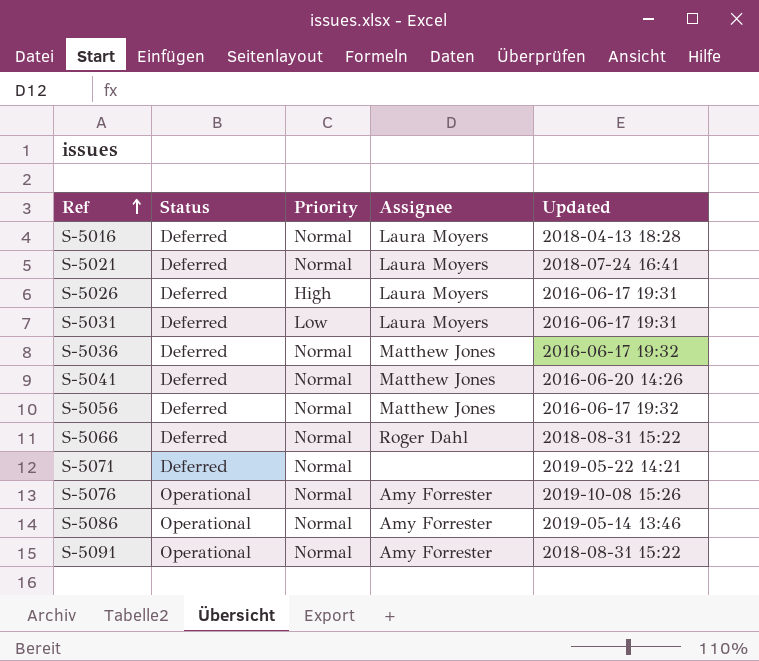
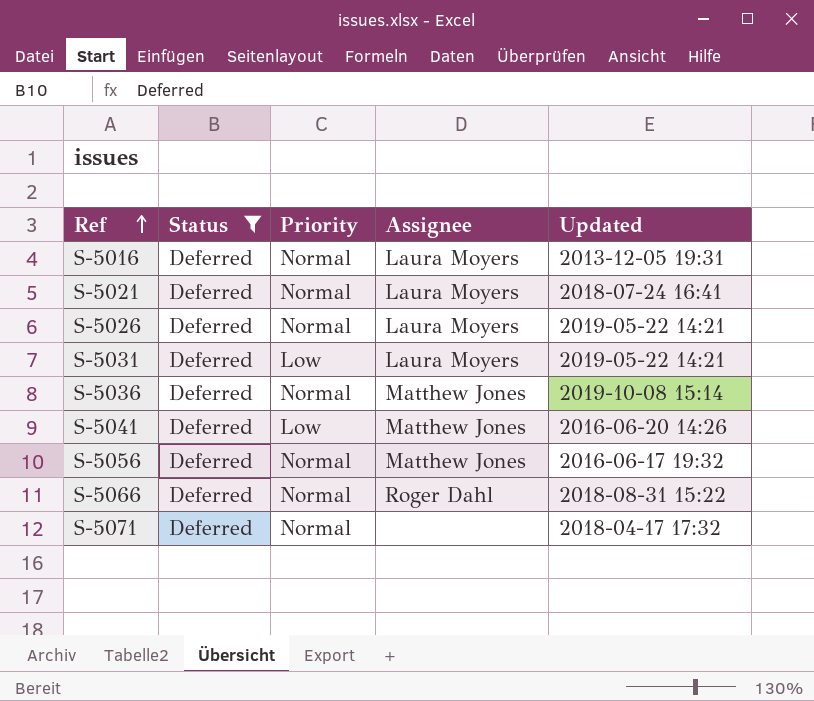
filter: none -> Status = Deferred
S-5016 | Updated: 2018-04-13 18:28 -> 2013-12-05 19:31
S-5026 | Priority: High -> Normal
S-5026 | Updated: 2016-06-17 19:31 -> 2019-05-22 14:21
S-5031 | Updated: 2016-06-17 19:31 -> 2019-05-22 14:21
S-5036 | Updated: 2016-06-17 19:32 -> 2019-10-08 15:14
S-5041 | Priority: Normal -> Low
S-5071 | Updated: 2019-05-22 14:21 -> 2018-04-17 17:32

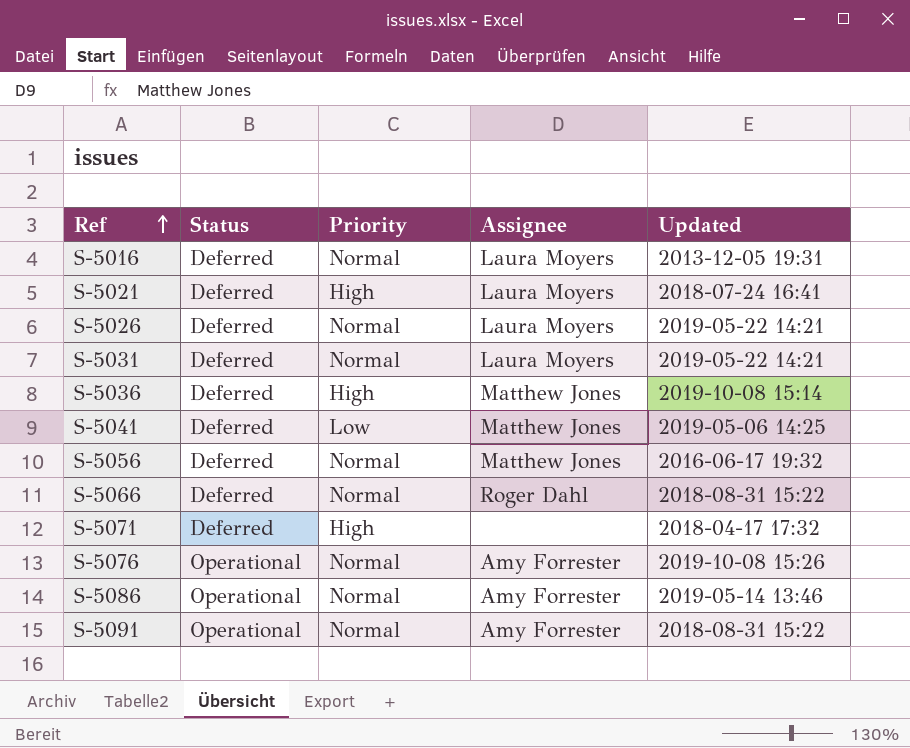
filter: Status = Deferred -> none
S-5021 | Priority: Normal -> High
S-5031 | Priority: Low -> Normal
S-5036 | Priority: Normal -> High
S-5041 | Updated: 2016-06-20 14:26 -> 2019-05-06 14:25
S-5071 | Priority: Normal -> High

